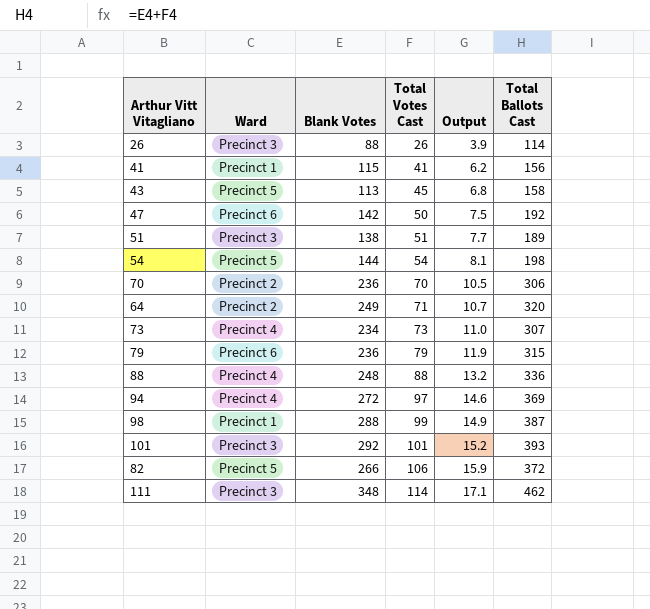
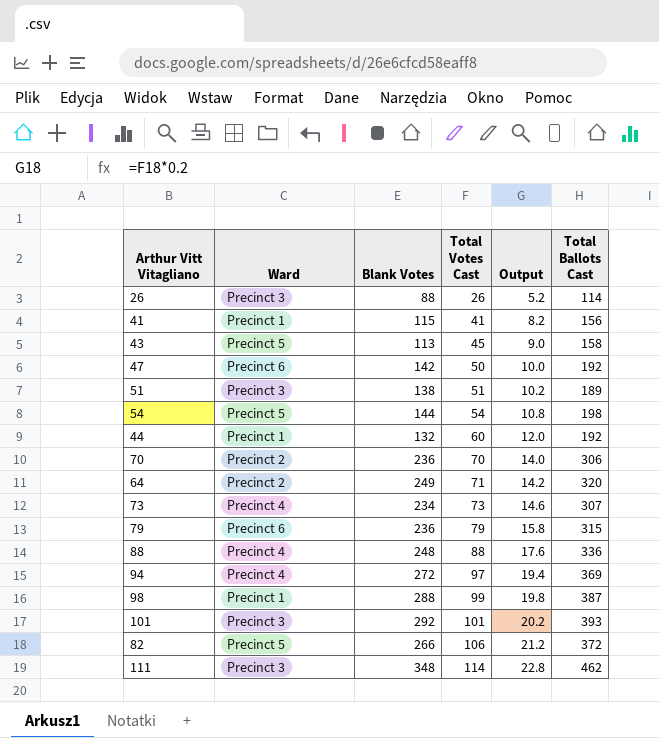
column Output | formula: [Total Votes Cast] * 0.15 -> [Total Votes Cast] * 0.2
row 44: none -> Precinct 1 | 132 | 60 | 12.0 | 192

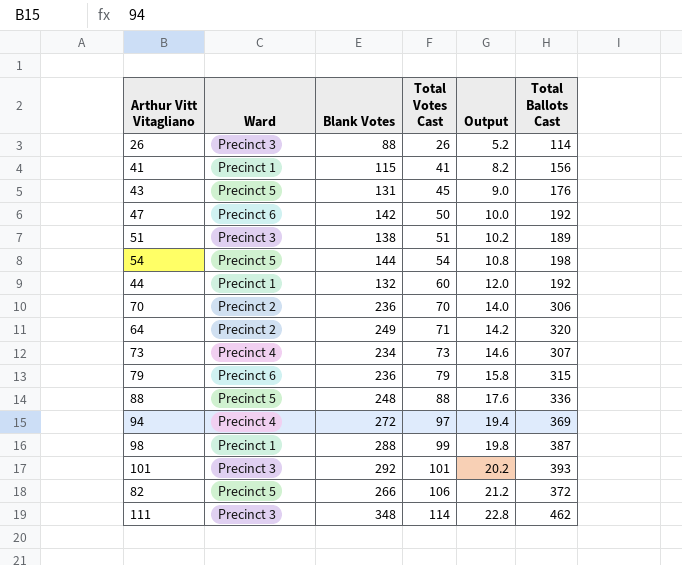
43 | Blank Votes: 113 -> 131
43 | Total Ballots Cast: 158 -> 176
88 | Ward: Precinct 4 -> Precinct 5

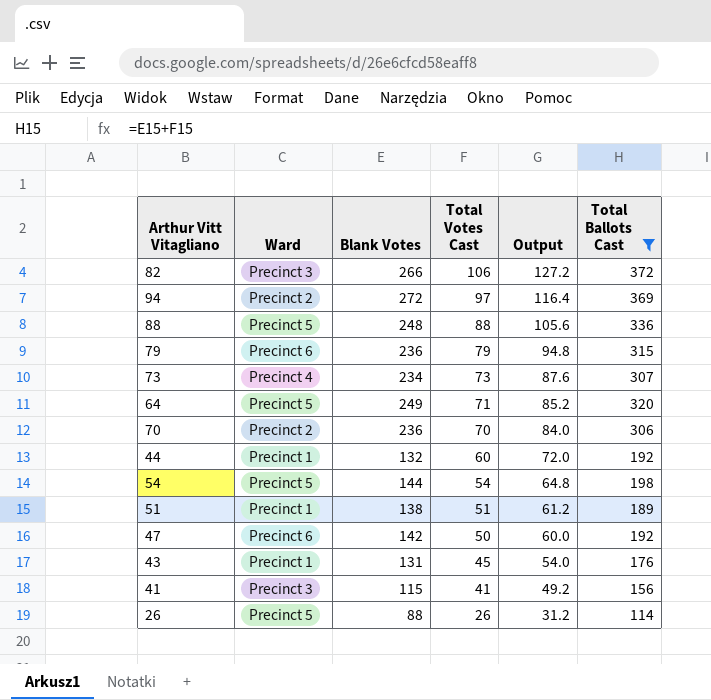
filter: none -> Total Ballots Cast <= 372
row order: Total Votes Cast ascending -> Total Votes Cast descending
column Output | formula: [Total Votes Cast] * 0.2 -> [Total Votes Cast] * 1.2
82 | Ward: Precinct 5 -> Precinct 3
94 | Ward: Precinct 4 -> Precinct 2
64 | Ward: Precinct 2 -> Precinct 5
51 | Ward: Precinct 3 -> Precinct 1
43 | Ward: Precinct 5 -> Precinct 1
41 | Ward: Precinct 1 -> Precinct 3
26 | Ward: Precinct 3 -> Precinct 5

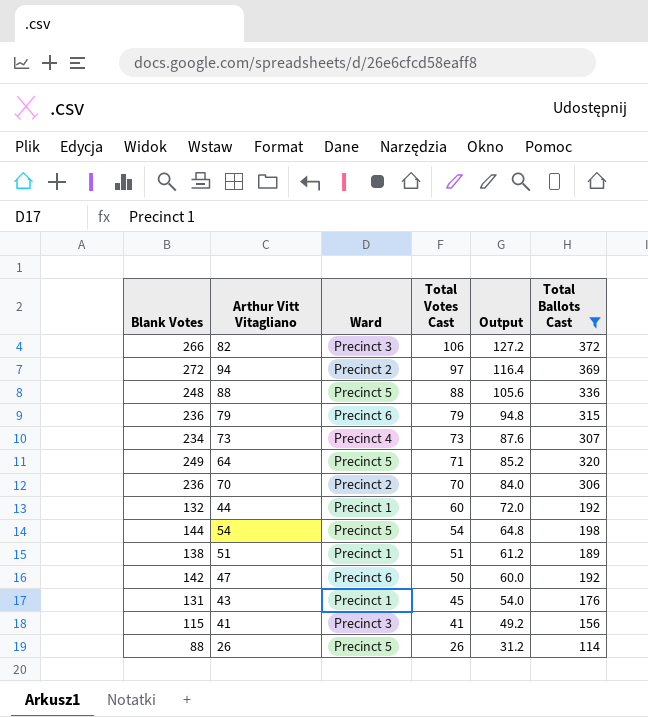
column Blank Votes | position: 3 -> 1

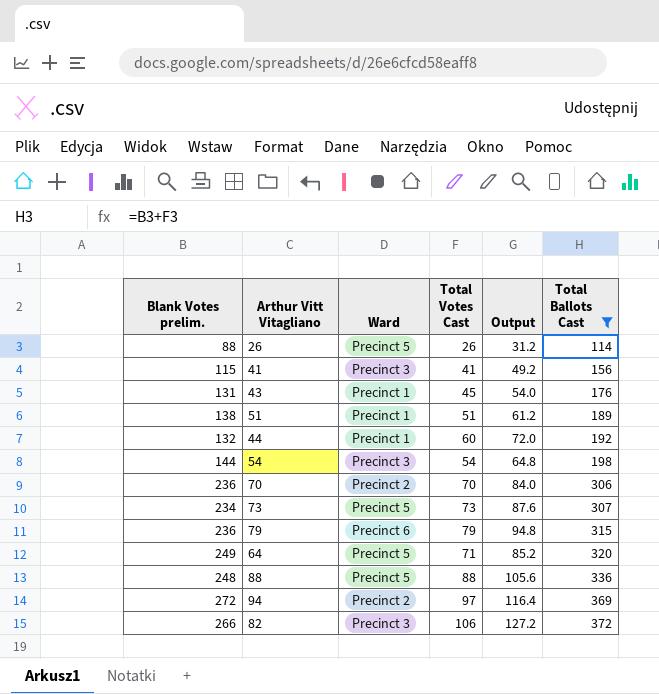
row order: Total Votes Cast descending -> Total Ballots Cast ascending
column name: Blank Votes -> Blank Votes prelim.
row 47: 142 | Precinct 6 | 50 | 60.0 | 192 -> none
54 | Ward: Precinct 5 -> Precinct 3
73 | Ward: Precinct 4 -> Precinct 5

